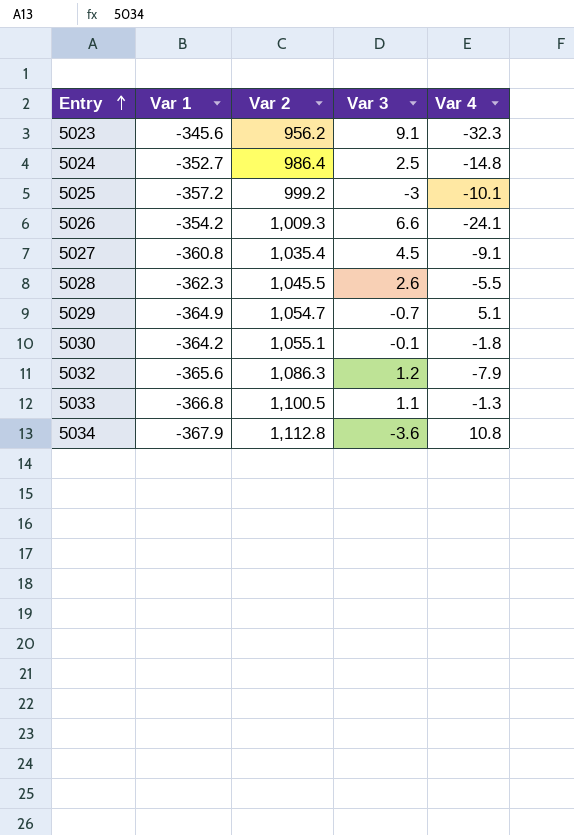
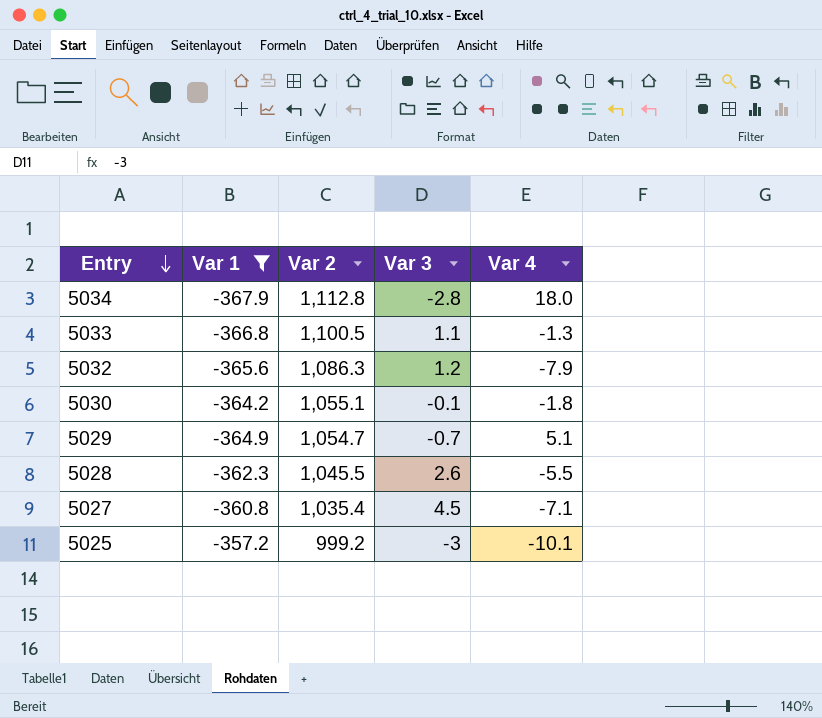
filter: none -> Var 1 <= -357.2
row order: Entry ascending -> Entry descending
5034 | Var 3: -3.6 -> -2.8
5034 | Var 4: 10.8 -> 18.0
5027 | Var 4: -9.1 -> -7.1

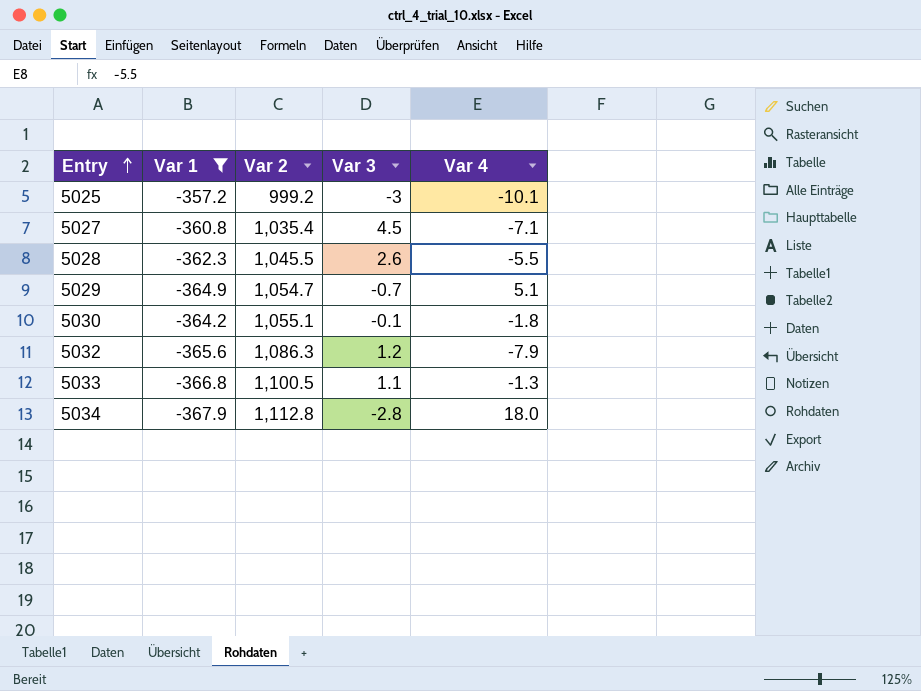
row order: Entry descending -> Entry ascending

